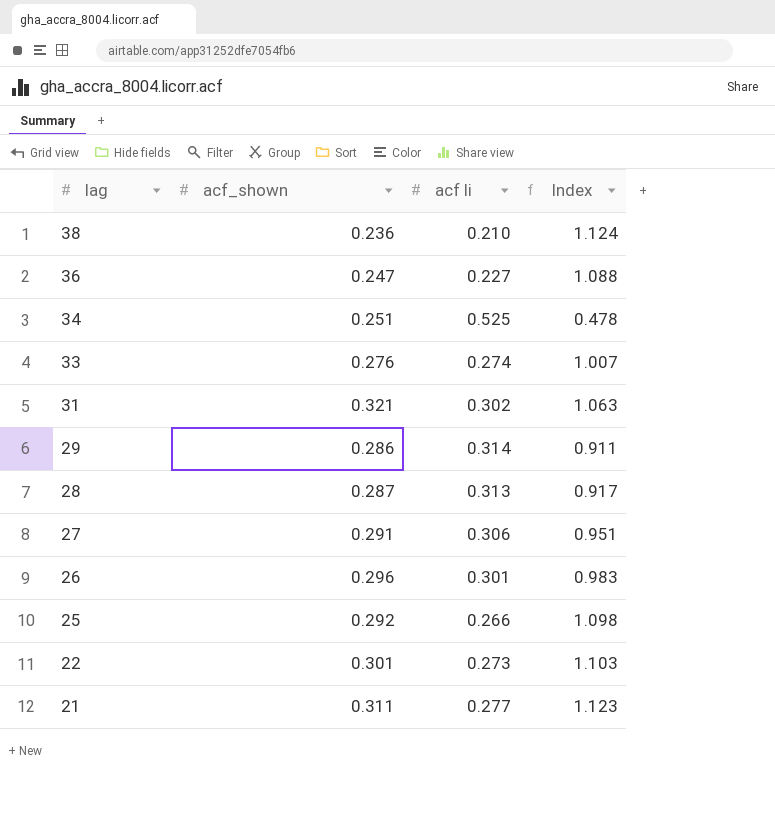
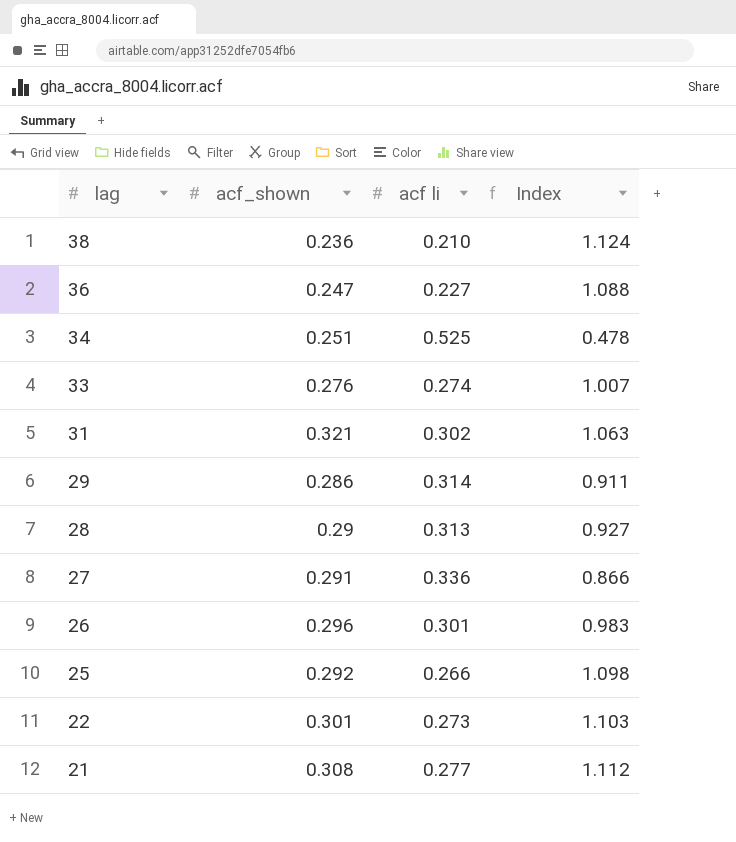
28 | acf_shown: 0.287 -> 0.29
28 | Index: 0.917 -> 0.927
27 | acf li: 0.306 -> 0.336
27 | Index: 0.951 -> 0.866
21 | acf_shown: 0.311 -> 0.308
21 | Index: 1.123 -> 1.112

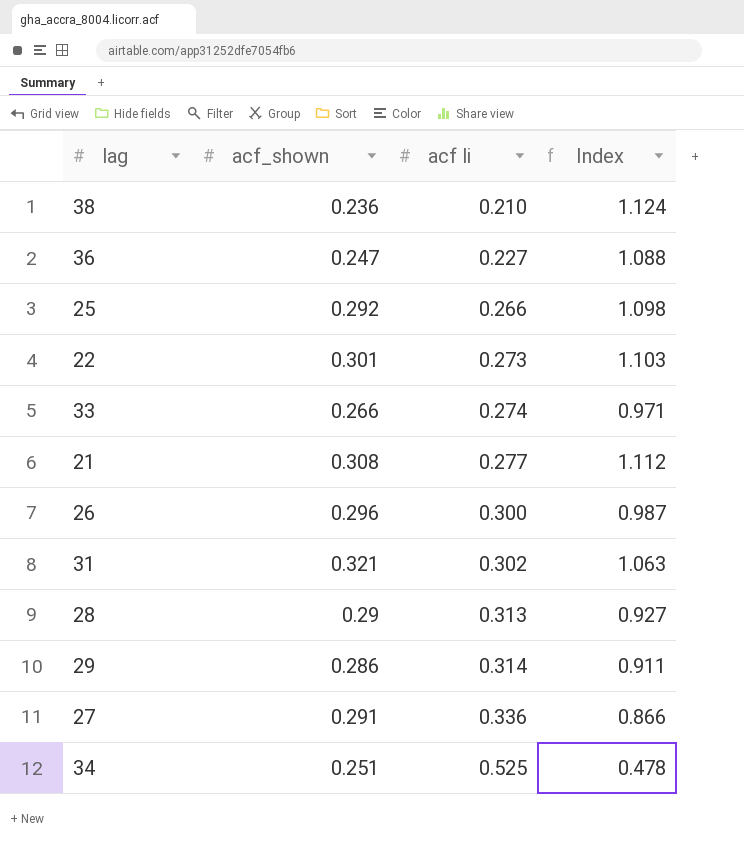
row order: lag descending -> acf li ascending
33 | acf_shown: 0.276 -> 0.266
33 | Index: 1.007 -> 0.971
26 | acf li: 0.301 -> 0.300
26 | Index: 0.983 -> 0.987

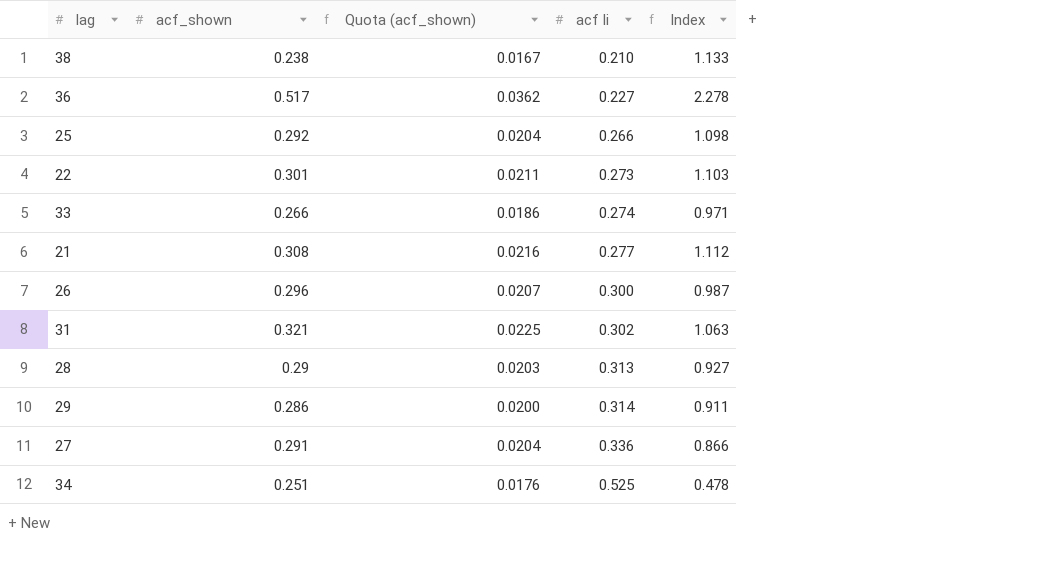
column Quota (acf_shown) | formula: none -> [acf_shown] * 0.07
38 | acf_shown: 0.236 -> 0.238
38 | Index: 1.124 -> 1.133
36 | acf_shown: 0.247 -> 0.517
36 | Index: 1.088 -> 2.278

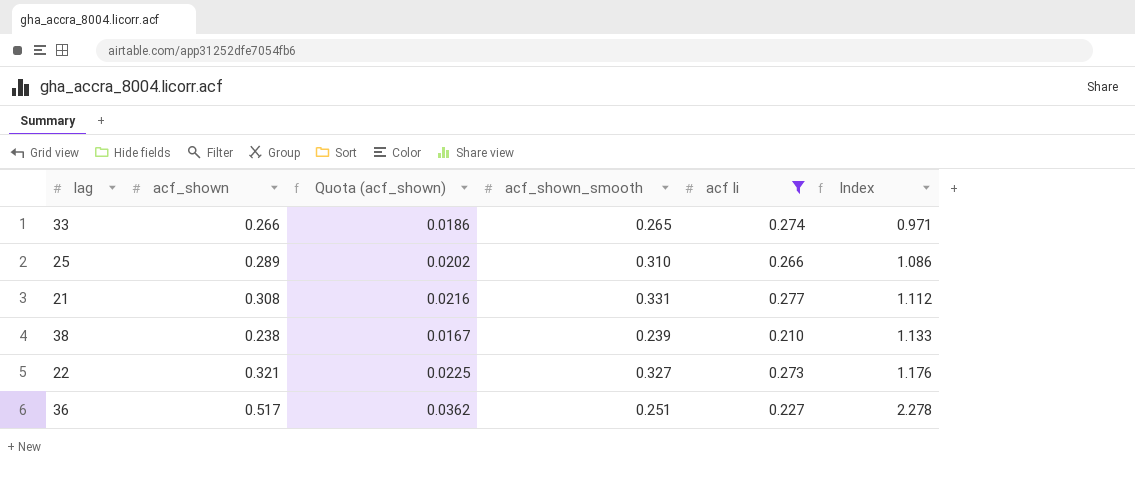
filter: none -> acf li <= 0.277
row order: acf li ascending -> Index ascending
column acf_shown_smooth | position: none -> 4
25 | acf_shown: 0.292 -> 0.289
25 | Quota (acf_shown): 0.0204 -> 0.0202
25 | Index: 1.098 -> 1.086
22 | acf_shown: 0.301 -> 0.321
22 | Quota (acf_shown): 0.0211 -> 0.0225
22 | Index: 1.103 -> 1.176

